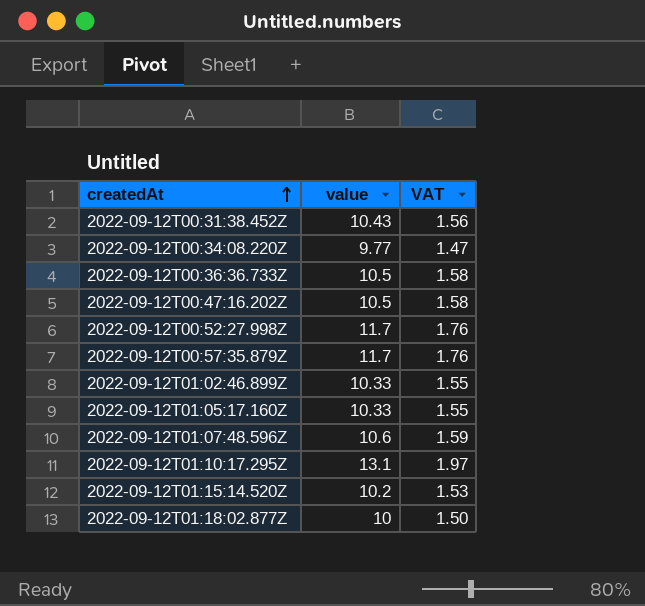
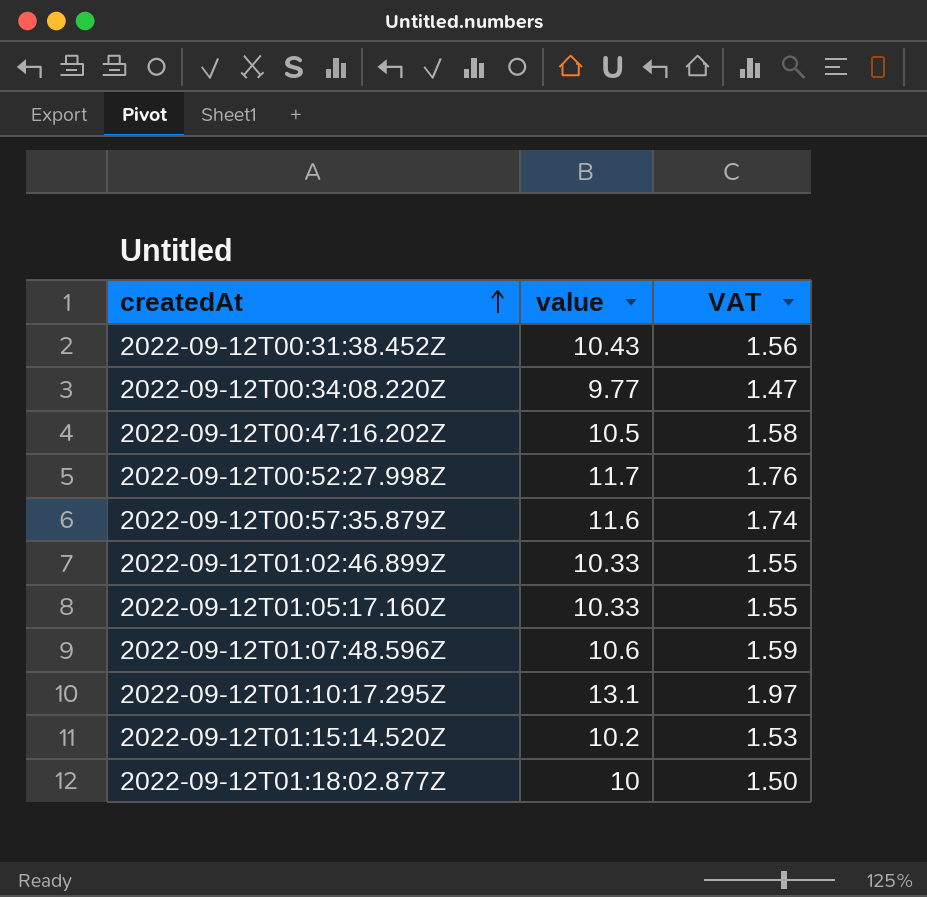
row 2022-09-12T00:36:36.733Z: 10.5 | 1.58 -> none
2022-09-12T00:57:35.879Z | value: 11.7 -> 11.6
2022-09-12T00:57:35.879Z | VAT: 1.76 -> 1.74

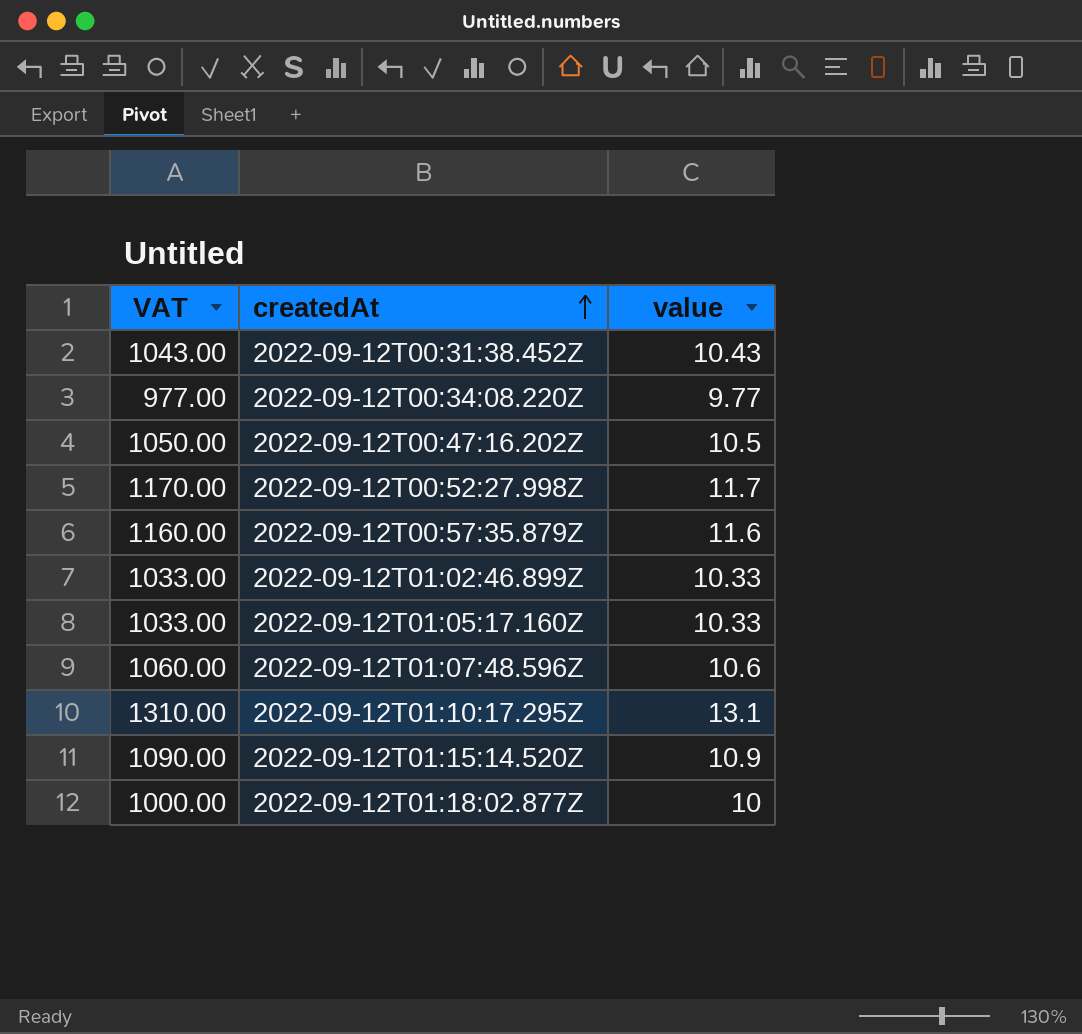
column VAT | formula: [value] * 0.15 -> [value] * 100
column VAT | position: 3 -> 1
2022-09-12T01:15:14.520Z | value: 10.2 -> 10.9

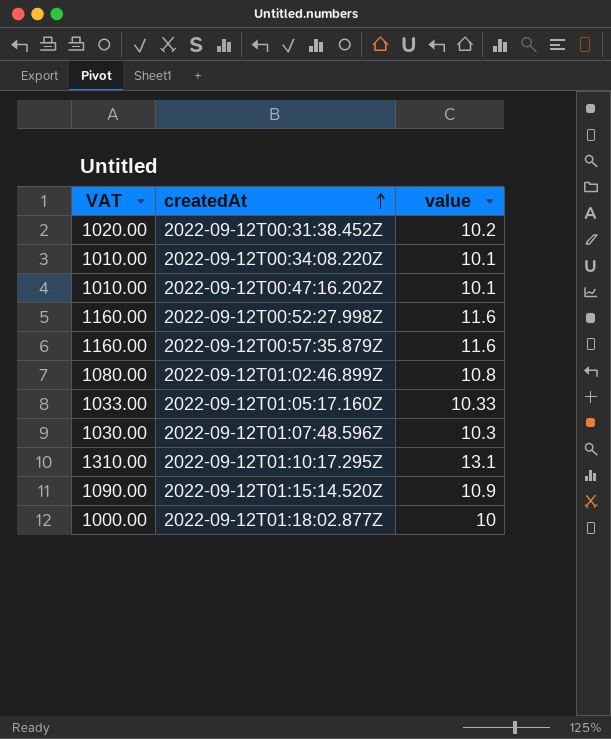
2022-09-12T00:31:38.452Z | VAT: 1043.00 -> 1020.00
2022-09-12T00:31:38.452Z | value: 10.43 -> 10.2
2022-09-12T00:34:08.220Z | VAT: 977.00 -> 1010.00
2022-09-12T00:34:08.220Z | value: 9.77 -> 10.1
2022-09-12T00:47:16.202Z | VAT: 1050.00 -> 1010.00
2022-09-12T00:47:16.202Z | value: 10.5 -> 10.1
2022-09-12T00:52:27.998Z | VAT: 1170.00 -> 1160.00
2022-09-12T00:52:27.998Z | value: 11.7 -> 11.6
2022-09-12T01:02:46.899Z | VAT: 1033.00 -> 1080.00
2022-09-12T01:02:46.899Z | value: 10.33 -> 10.8
2022-09-12T01:07:48.596Z | VAT: 1060.00 -> 1030.00
2022-09-12T01:07:48.596Z | value: 10.6 -> 10.3

